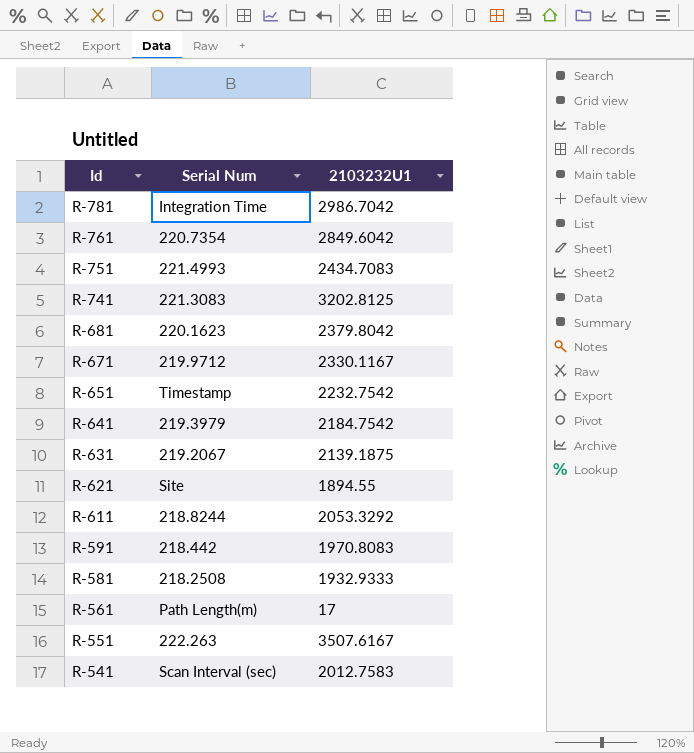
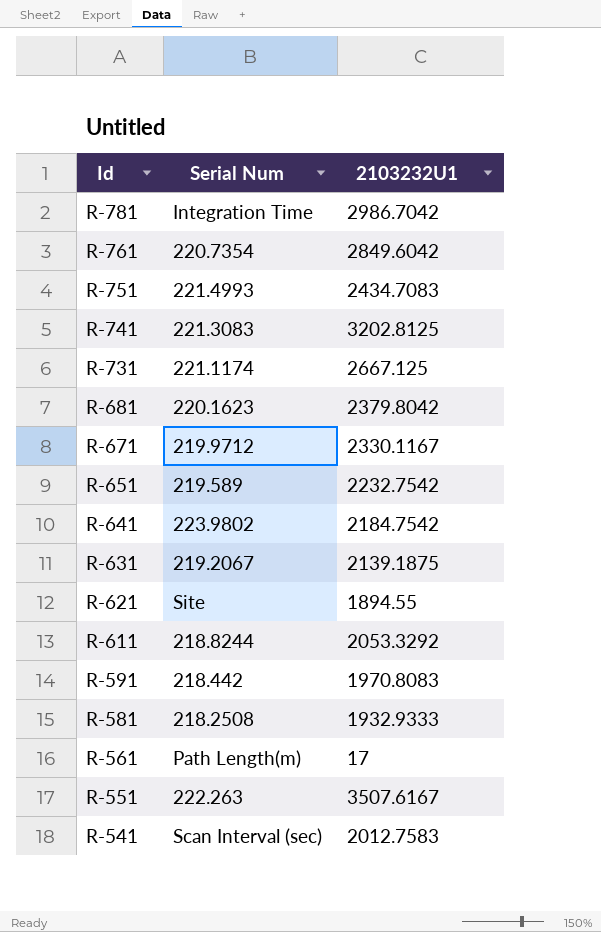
row R-731: none -> 221.1174 | 2667.125
R-651 | Serial Num: Timestamp -> 219.589
R-641 | Serial Num: 219.3979 -> 223.9802

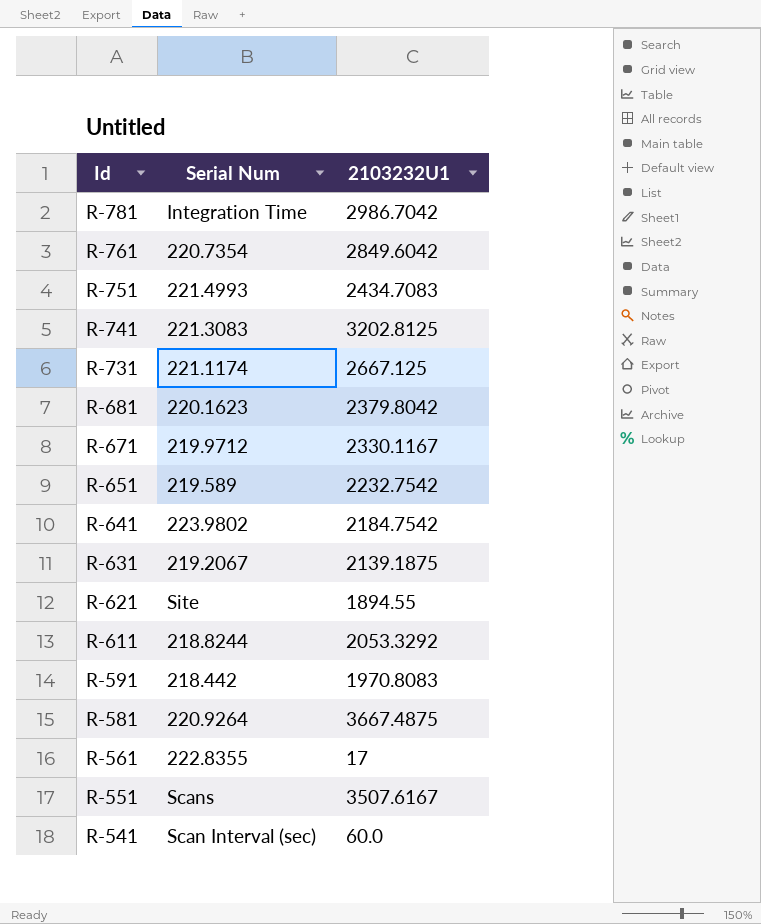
R-581 | Serial Num: 218.2508 -> 220.9264
R-581 | 2103232U1: 1932.9333 -> 3667.4875
R-561 | Serial Num: Path Length(m) -> 222.8355
R-551 | Serial Num: 222.263 -> Scans
R-541 | 2103232U1: 2012.7583 -> 60.0

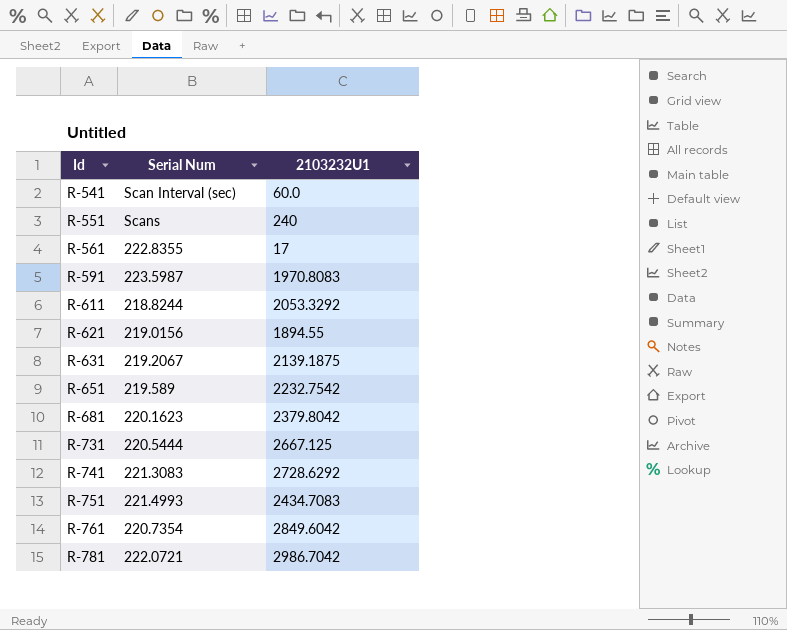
row order: Id descending -> Id ascending
row R-671: 219.9712 | 2330.1167 -> none
row R-641: 223.9802 | 2184.7542 -> none
row R-581: 220.9264 | 3667.4875 -> none
R-551 | 2103232U1: 3507.6167 -> 240
R-591 | Serial Num: 218.442 -> 223.5987
R-621 | Serial Num: Site -> 219.0156
R-731 | Serial Num: 221.1174 -> 220.5444
R-741 | 2103232U1: 3202.8125 -> 2728.6292
R-781 | Serial Num: Integration Time -> 222.0721

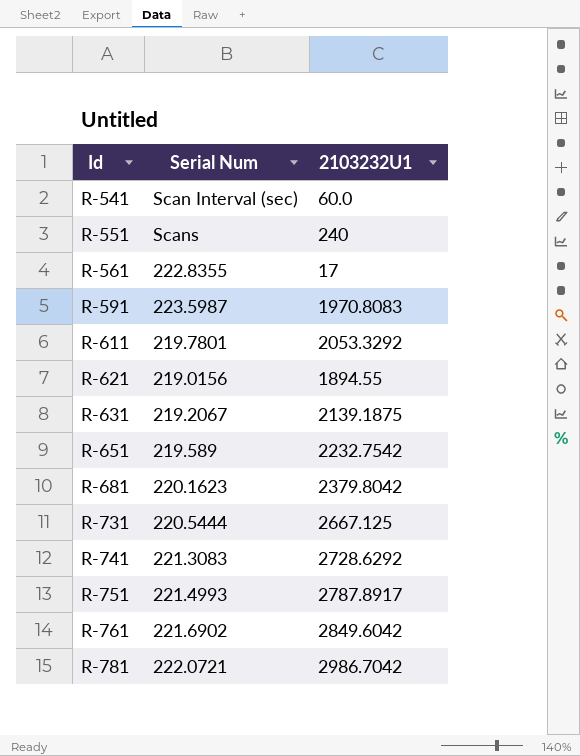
R-611 | Serial Num: 218.8244 -> 219.7801
R-751 | 2103232U1: 2434.7083 -> 2787.8917
R-761 | Serial Num: 220.7354 -> 221.6902

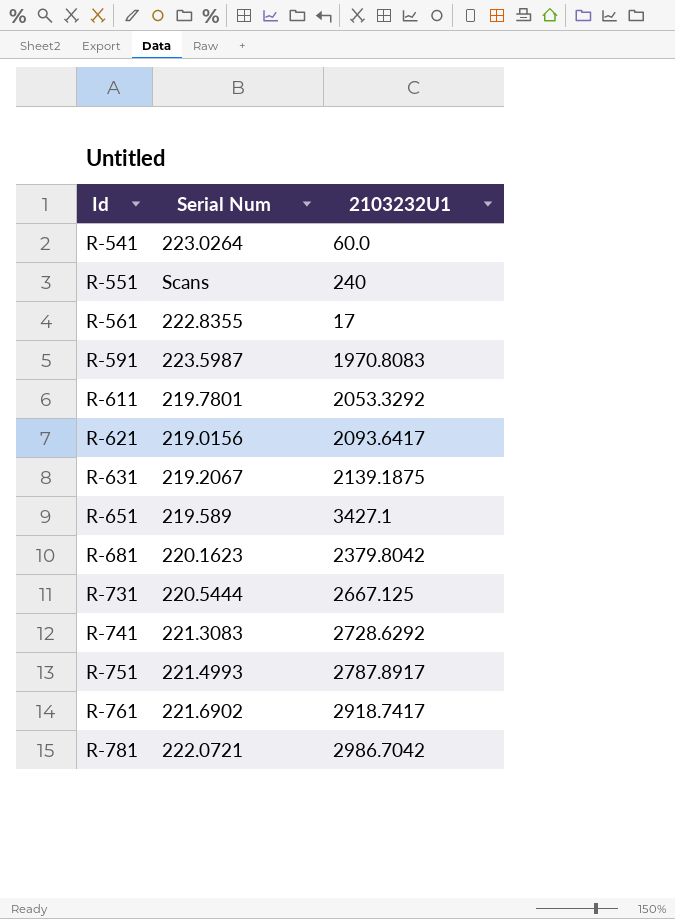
R-541 | Serial Num: Scan Interval (sec) -> 223.0264
R-621 | 2103232U1: 1894.55 -> 2093.6417
R-651 | 2103232U1: 2232.7542 -> 3427.1
R-761 | 2103232U1: 2849.6042 -> 2918.7417

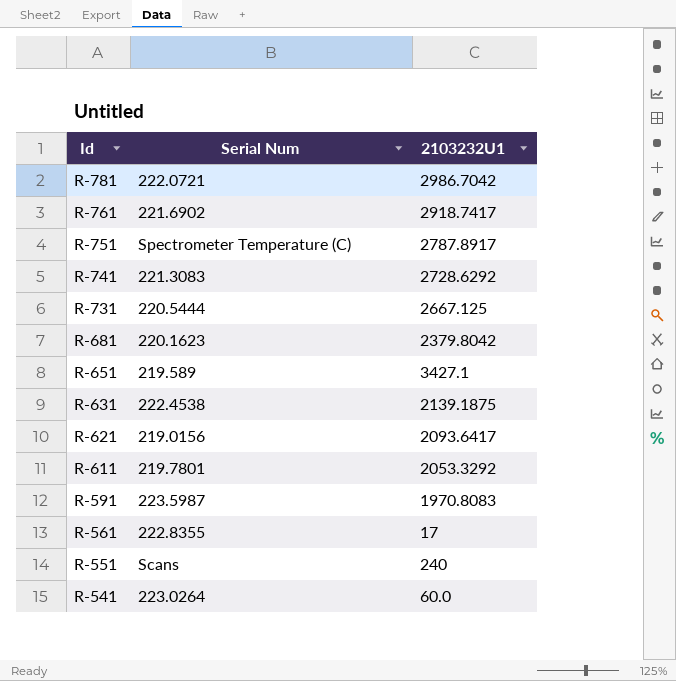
row order: Id ascending -> Id descending
R-751 | Serial Num: 221.4993 -> Spectrometer Temperature (C)
R-631 | Serial Num: 219.2067 -> 222.4538

